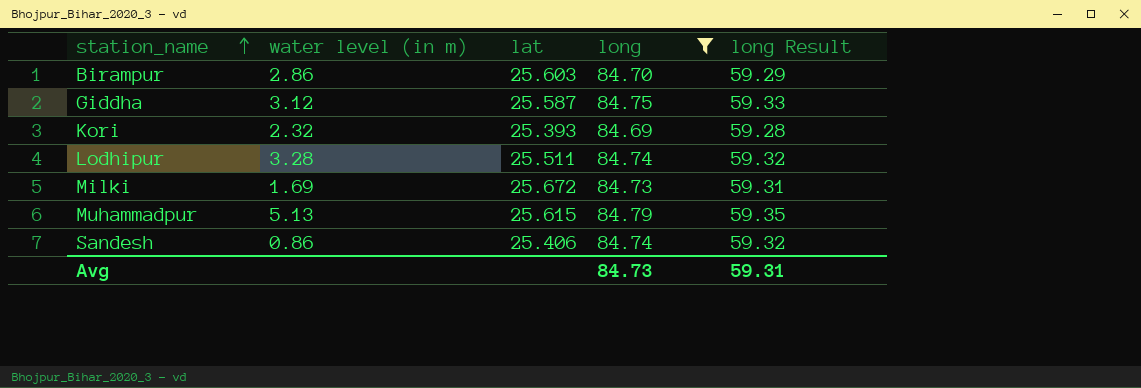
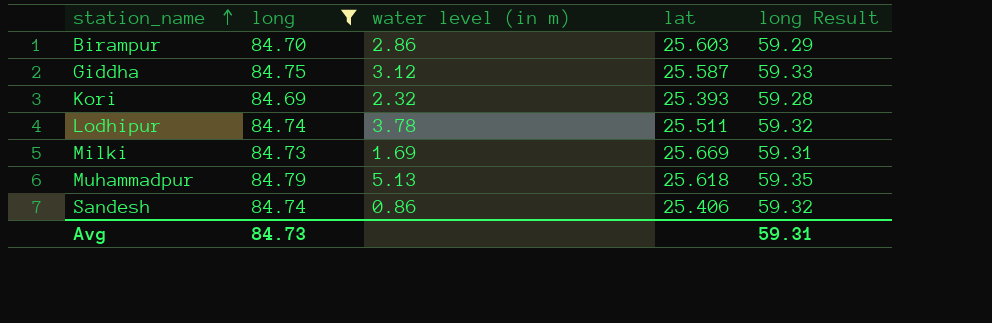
column long | position: 4 -> 2
Lodhipur | water level (in m): 3.28 -> 3.78
Milki | lat: 25.672 -> 25.669
Muhammadpur | lat: 25.615 -> 25.618

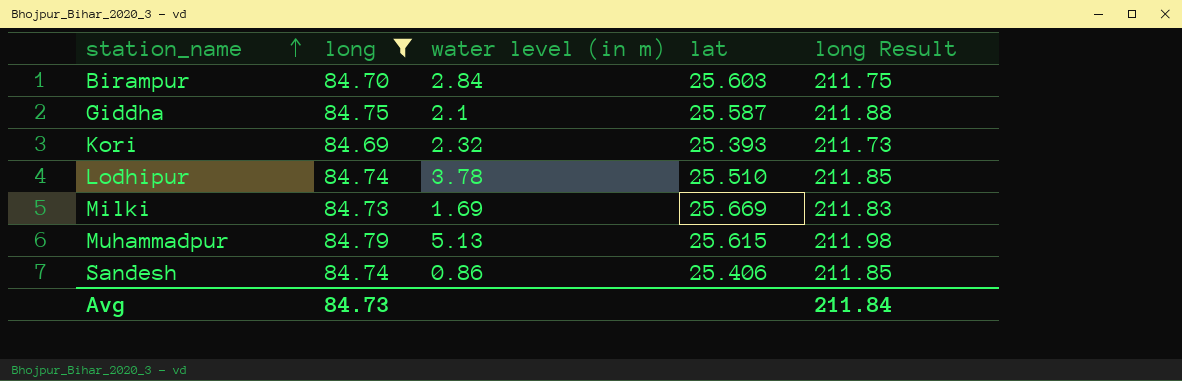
column long Result | formula: [long] * 0.7 -> [long] * 2.5
Birampur | water level (in m): 2.86 -> 2.84
Giddha | water level (in m): 3.12 -> 2.1
Lodhipur | lat: 25.511 -> 25.510
Muhammadpur | lat: 25.618 -> 25.615
Avg | long Result: 59.31 -> 211.84

